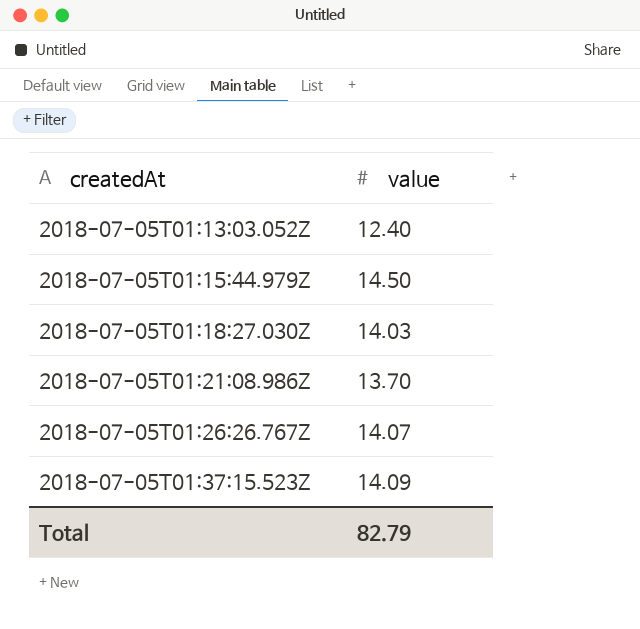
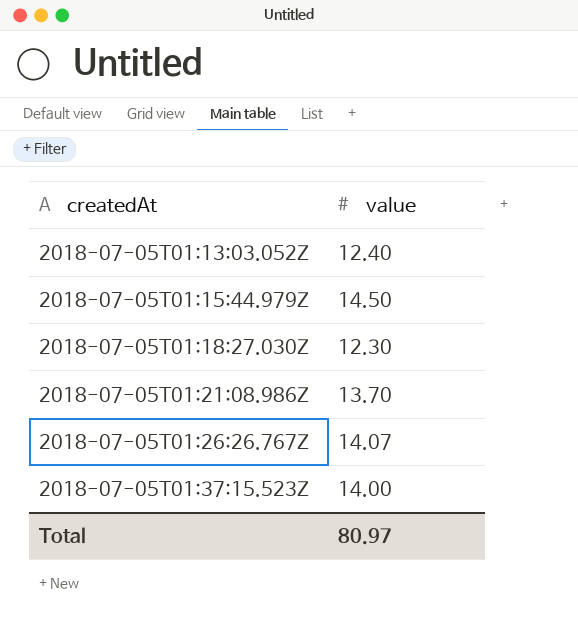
2018-07-05T01:18:27.030Z | value: 14.03 -> 12.30
2018-07-05T01:37:15.523Z | value: 14.09 -> 14.00
Total | value: 82.79 -> 80.97

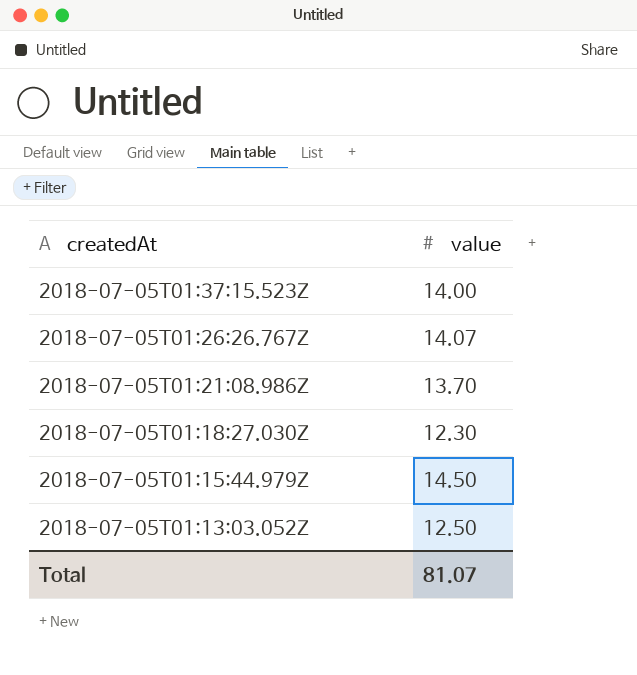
row order: createdAt ascending -> createdAt descending
2018-07-05T01:13:03.052Z | value: 12.40 -> 12.50
Total | value: 80.97 -> 81.07

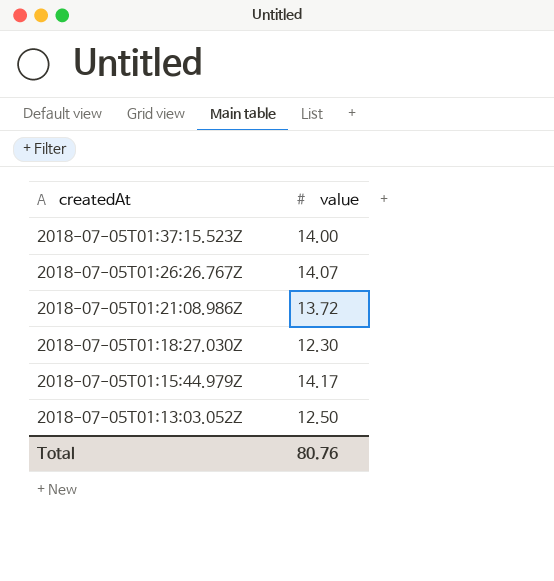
2018-07-05T01:21:08.986Z | value: 13.70 -> 13.72
2018-07-05T01:15:44.979Z | value: 14.50 -> 14.17
Total | value: 81.07 -> 80.76

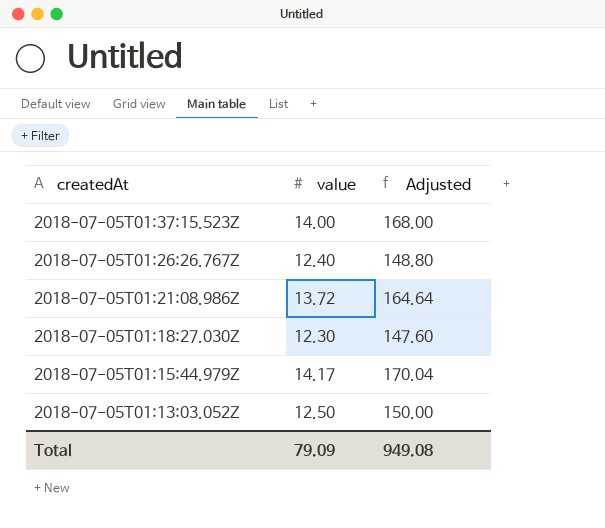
column Adjusted | formula: none -> [value] * 12
2018-07-05T01:26:26.767Z | value: 14.07 -> 12.40
Total | value: 80.76 -> 79.09

